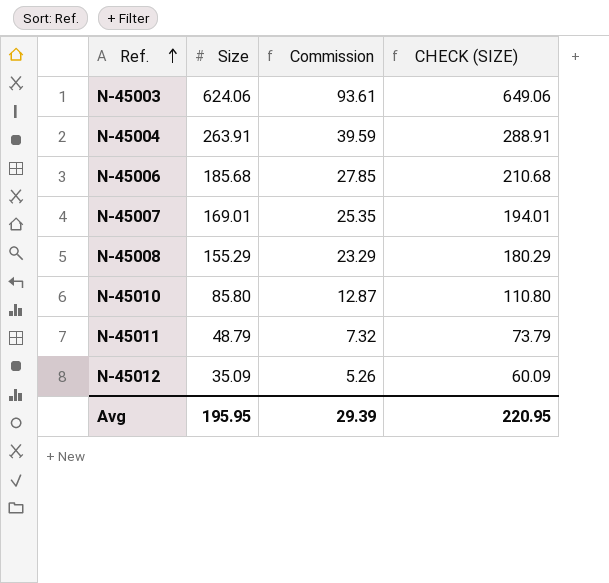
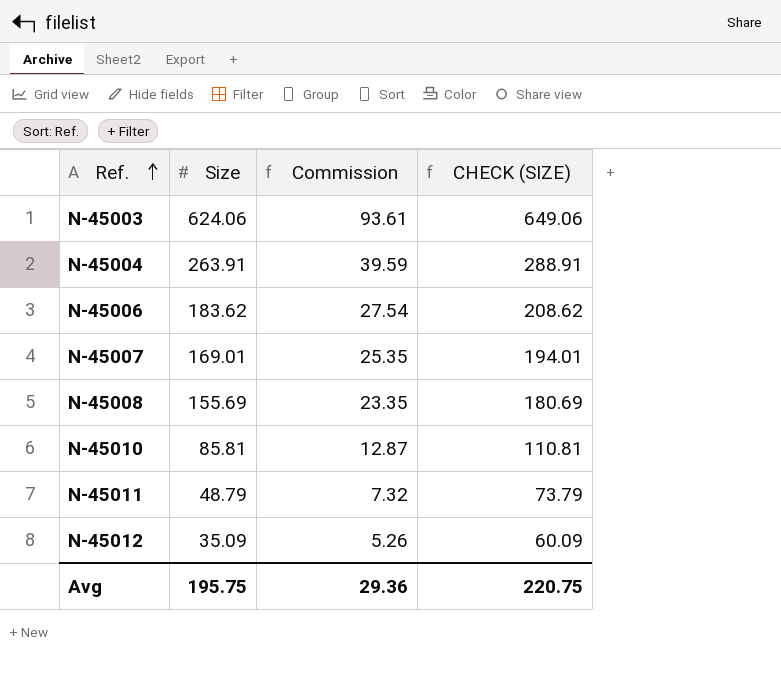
N-45006 | Size: 185.68 -> 183.62
N-45006 | Commission: 27.85 -> 27.54
N-45006 | CHECK (SIZE): 210.68 -> 208.62
N-45008 | Size: 155.29 -> 155.69
N-45008 | Commission: 23.29 -> 23.35
N-45008 | CHECK (SIZE): 180.29 -> 180.69
N-45010 | Size: 85.80 -> 85.81
N-45010 | CHECK (SIZE): 110.80 -> 110.81
Avg | Size: 195.95 -> 195.75
Avg | Commission: 29.39 -> 29.36
Avg | CHECK (SIZE): 220.95 -> 220.75

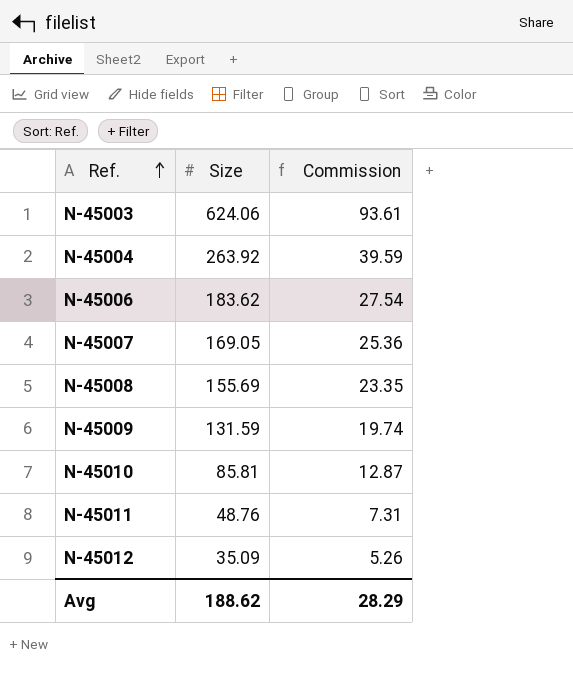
column CHECK (SIZE) | formula: [Size] + 25 -> none
N-45004 | Size: 263.91 -> 263.92
N-45007 | Size: 169.01 -> 169.05
N-45007 | Commission: 25.35 -> 25.36
row N-45009: none -> 131.59 | 19.74
N-45011 | Size: 48.79 -> 48.76
N-45011 | Commission: 7.32 -> 7.31
Avg | Size: 195.75 -> 188.62
Avg | Commission: 29.36 -> 28.29

